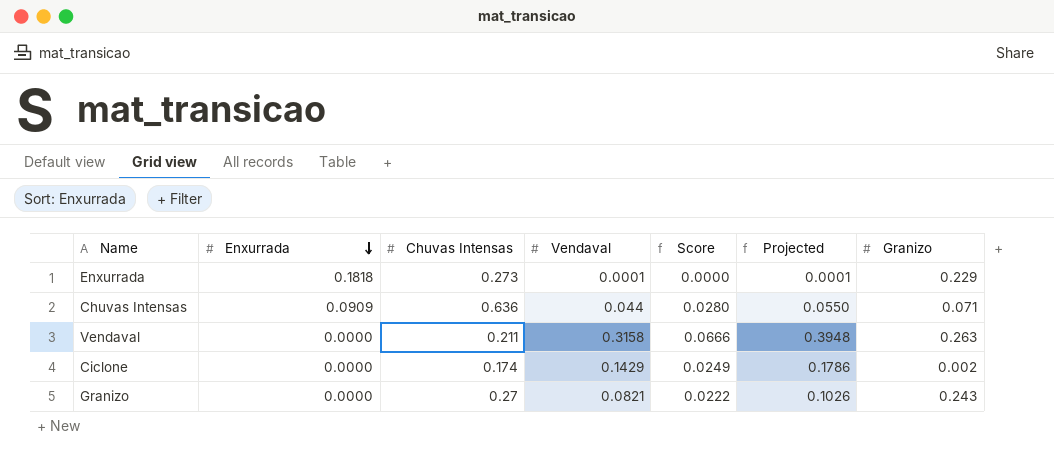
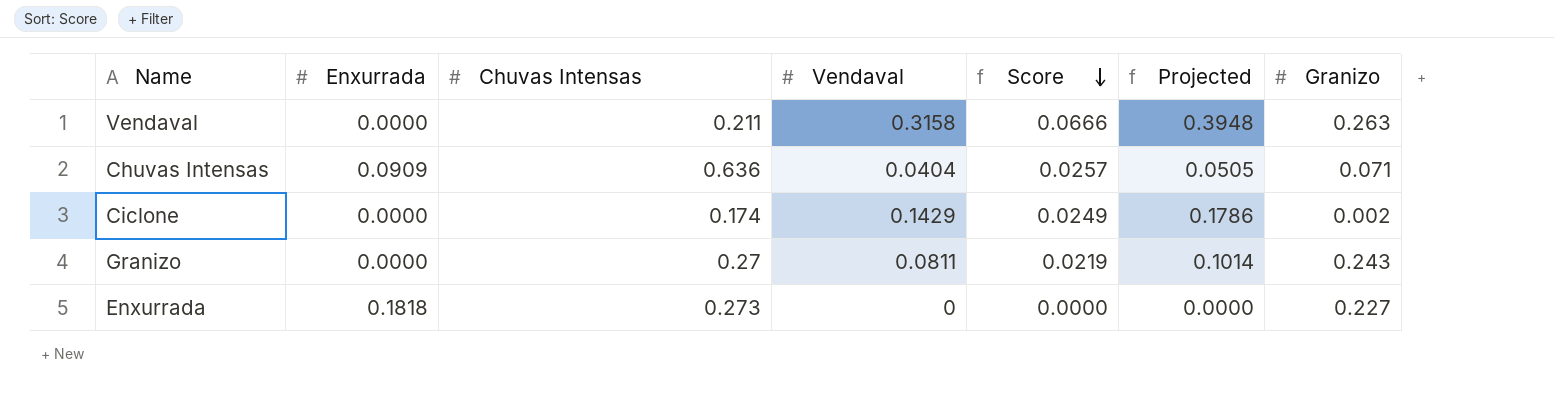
row order: Enxurrada descending -> Score descending
Chuvas Intensas | Vendaval: 0.044 -> 0.0404
Chuvas Intensas | Score: 0.0280 -> 0.0257
Chuvas Intensas | Projected: 0.0550 -> 0.0505
Granizo | Vendaval: 0.0821 -> 0.0811
Granizo | Score: 0.0222 -> 0.0219
Granizo | Projected: 0.1026 -> 0.1014
Enxurrada | Vendaval: 0.0001 -> 0
Enxurrada | Projected: 0.0001 -> 0.0000
Enxurrada | Granizo: 0.229 -> 0.227

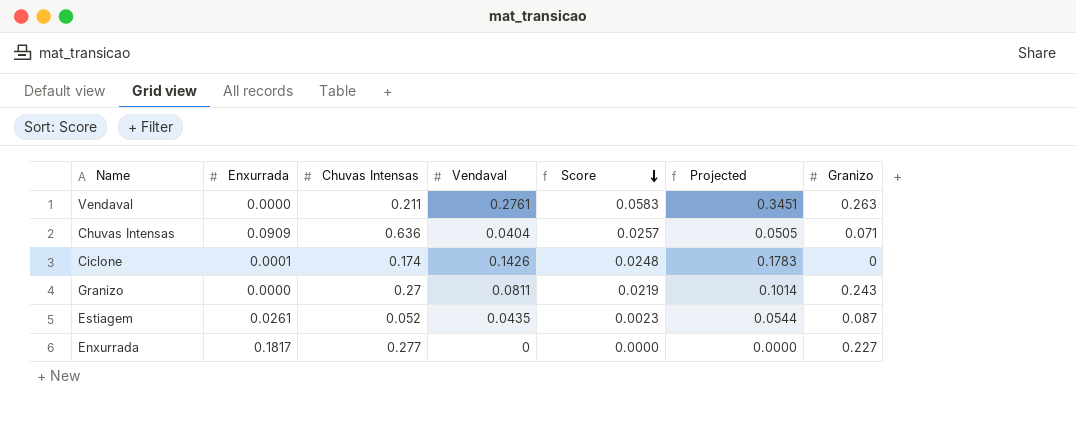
Vendaval | Vendaval: 0.3158 -> 0.2761
Vendaval | Score: 0.0666 -> 0.0583
Vendaval | Projected: 0.3948 -> 0.3451
Ciclone | Enxurrada: 0.0000 -> 0.0001
Ciclone | Vendaval: 0.1429 -> 0.1426
Ciclone | Score: 0.0249 -> 0.0248
Ciclone | Projected: 0.1786 -> 0.1783
Ciclone | Granizo: 0.002 -> 0
row Estiagem: none -> 0.0261 | 0.052 | 0.0435 | 0.0023 | 0.0544 | 0.087
Enxurrada | Enxurrada: 0.1818 -> 0.1817
Enxurrada | Chuvas Intensas: 0.273 -> 0.277

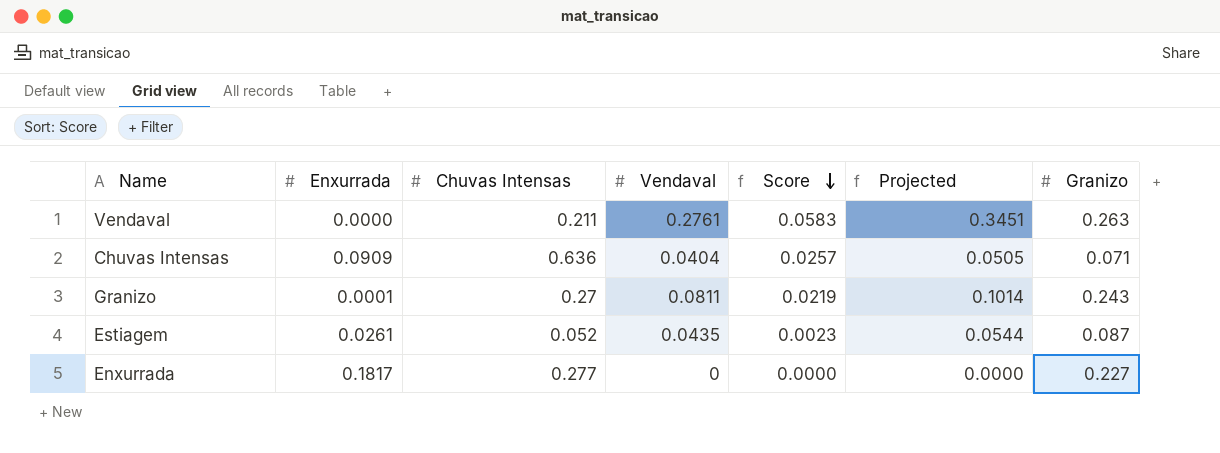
row Ciclone: 0.0001 | 0.174 | 0.1426 | 0.0248 | 0.1783 | 0 -> none
Granizo | Enxurrada: 0.0000 -> 0.0001

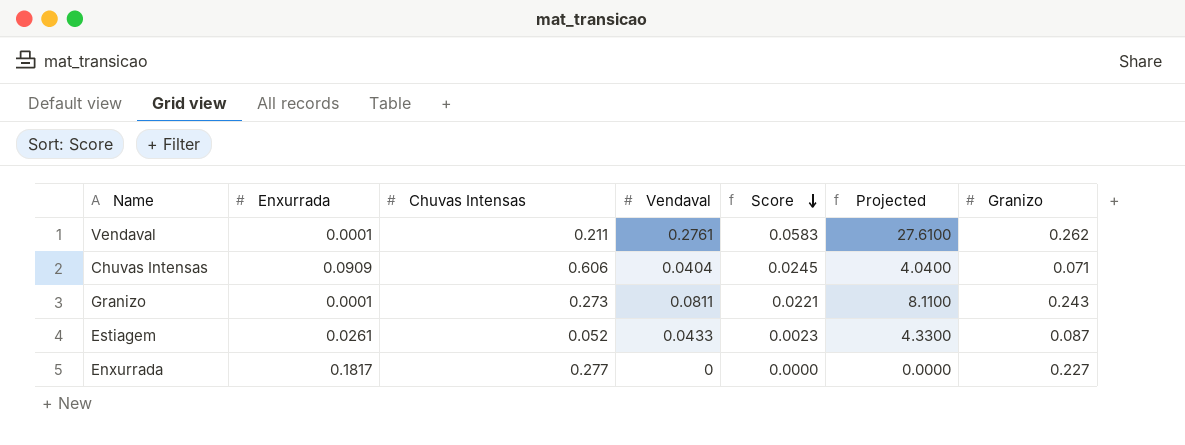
column Projected | formula: [Vendaval] * 1.25 -> [Vendaval] * 100
Vendaval | Enxurrada: 0.0000 -> 0.0001
Vendaval | Granizo: 0.263 -> 0.262
Chuvas Intensas | Chuvas Intensas: 0.636 -> 0.606
Chuvas Intensas | Score: 0.0257 -> 0.0245
Granizo | Chuvas Intensas: 0.27 -> 0.273
Granizo | Score: 0.0219 -> 0.0221
Estiagem | Vendaval: 0.0435 -> 0.0433

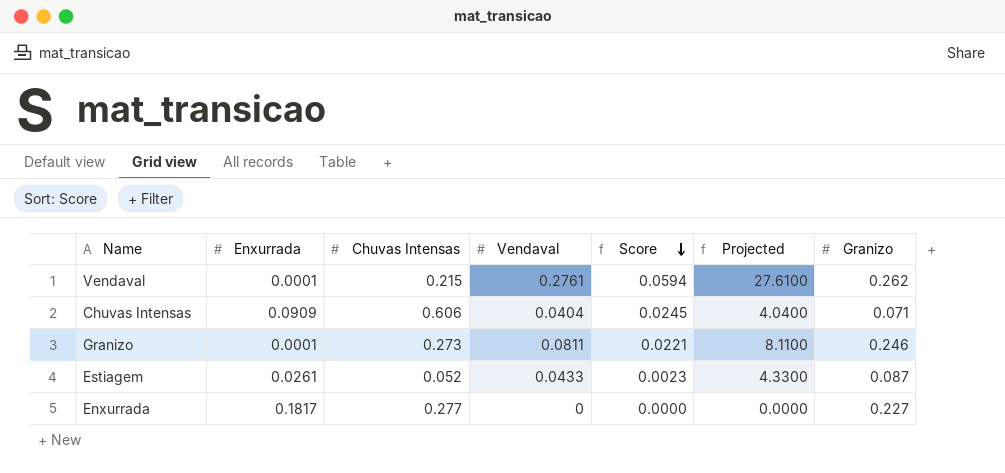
Vendaval | Chuvas Intensas: 0.211 -> 0.215
Vendaval | Score: 0.0583 -> 0.0594
Granizo | Granizo: 0.243 -> 0.246

